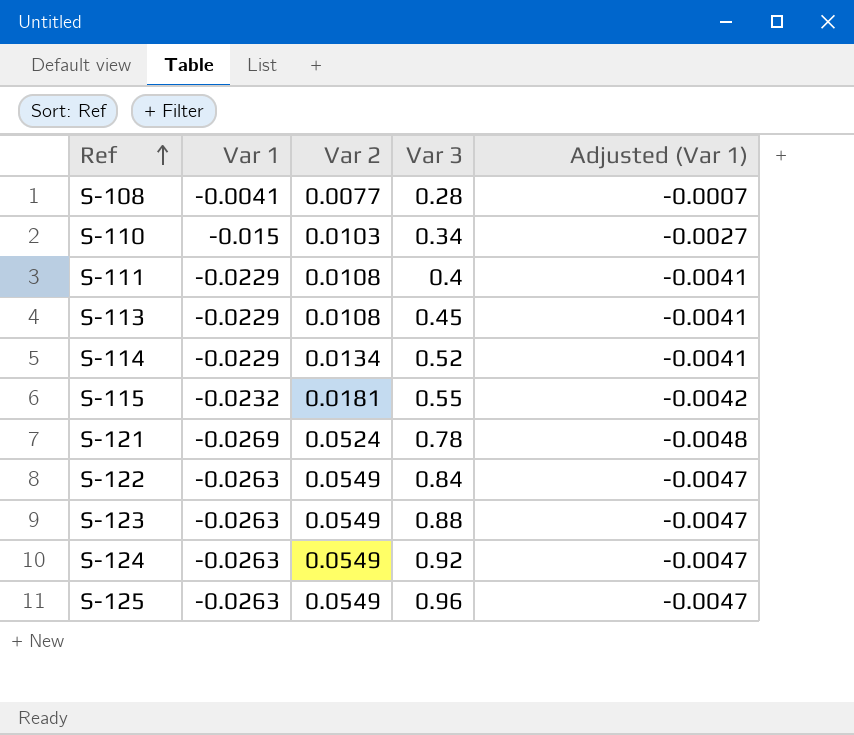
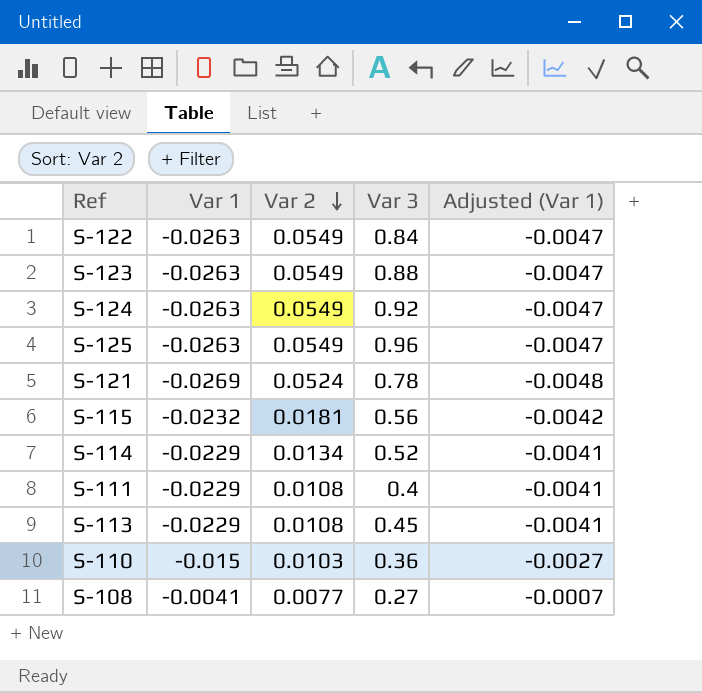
row order: Ref ascending -> Var 2 descending
S-115 | Var 3: 0.55 -> 0.56
S-110 | Var 3: 0.34 -> 0.36
S-108 | Var 3: 0.28 -> 0.27

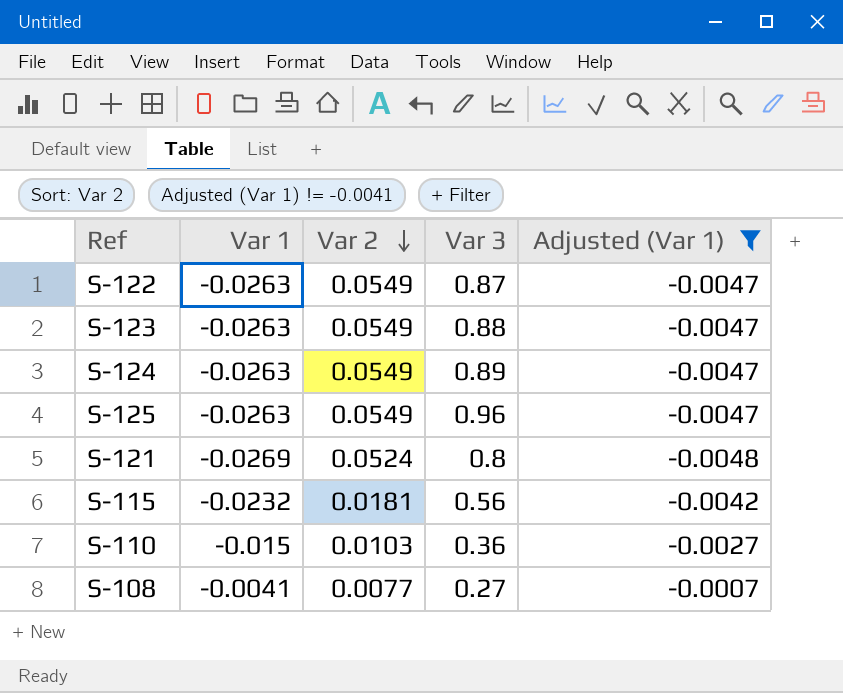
filter: none -> Adjusted (Var 1) != -0.0041
S-122 | Var 3: 0.84 -> 0.87
S-124 | Var 3: 0.92 -> 0.89
S-121 | Var 3: 0.78 -> 0.8

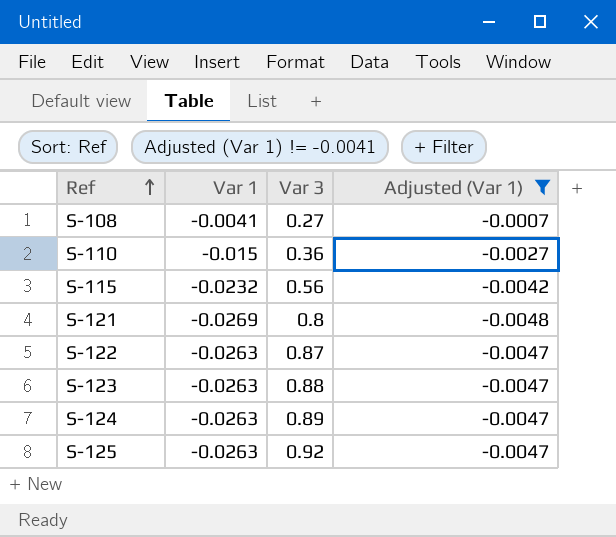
row order: Var 2 descending -> Ref ascending
column Var 2 | position: 3 -> none
S-125 | Var 3: 0.96 -> 0.92

